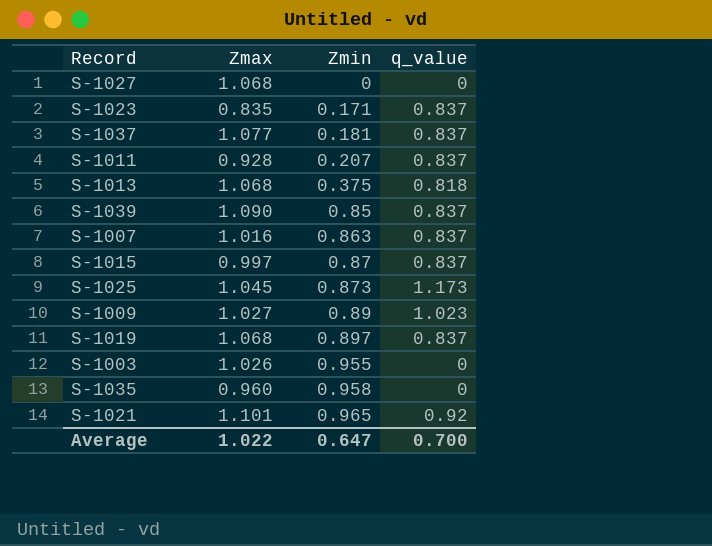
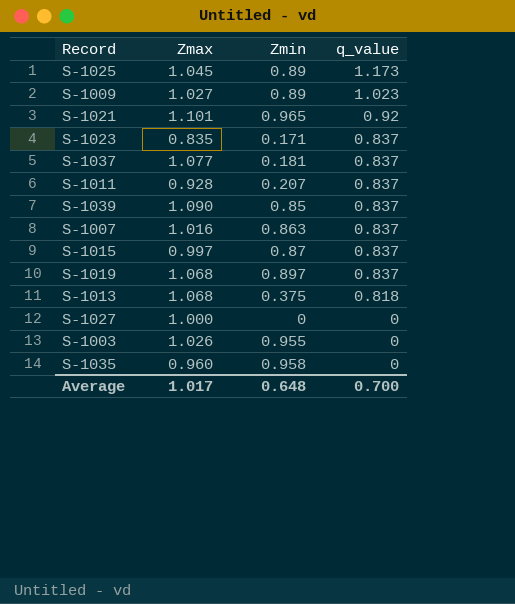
row order: Zmin ascending -> q_value descending
S-1025 | Zmin: 0.873 -> 0.89
S-1027 | Zmax: 1.068 -> 1.000
Average | Zmax: 1.022 -> 1.017
Average | Zmin: 0.647 -> 0.648

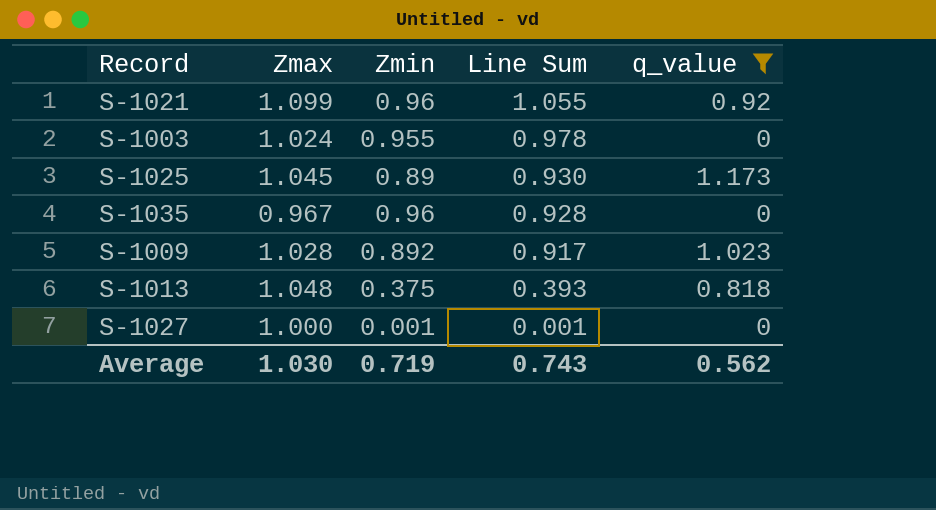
filter: none -> q_value != 0.837
row order: q_value descending -> Line Sum descending
column Line Sum | formula: none -> [Zmax] * [Zmin]
S-1021 | Zmax: 1.101 -> 1.099
S-1021 | Zmin: 0.965 -> 0.96
S-1003 | Zmax: 1.026 -> 1.024
S-1035 | Zmax: 0.960 -> 0.967
S-1035 | Zmin: 0.958 -> 0.96
S-1009 | Zmax: 1.027 -> 1.028
S-1009 | Zmin: 0.89 -> 0.892
S-1013 | Zmax: 1.068 -> 1.048
S-1027 | Zmin: 0 -> 0.001
Average | Zmax: 1.017 -> 1.030
Average | Zmin: 0.648 -> 0.719
Average | q_value: 0.700 -> 0.562

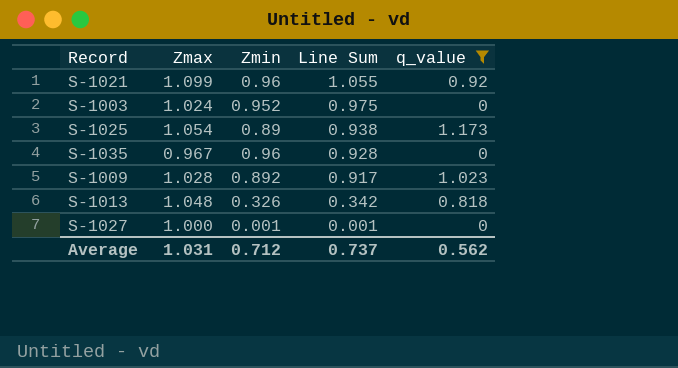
S-1003 | Zmin: 0.955 -> 0.952
S-1003 | Line Sum: 0.978 -> 0.975
S-1025 | Zmax: 1.045 -> 1.054
S-1025 | Line Sum: 0.930 -> 0.938
S-1013 | Zmin: 0.375 -> 0.326
S-1013 | Line Sum: 0.393 -> 0.342
Average | Zmax: 1.030 -> 1.031
Average | Zmin: 0.719 -> 0.712
Average | Line Sum: 0.743 -> 0.737

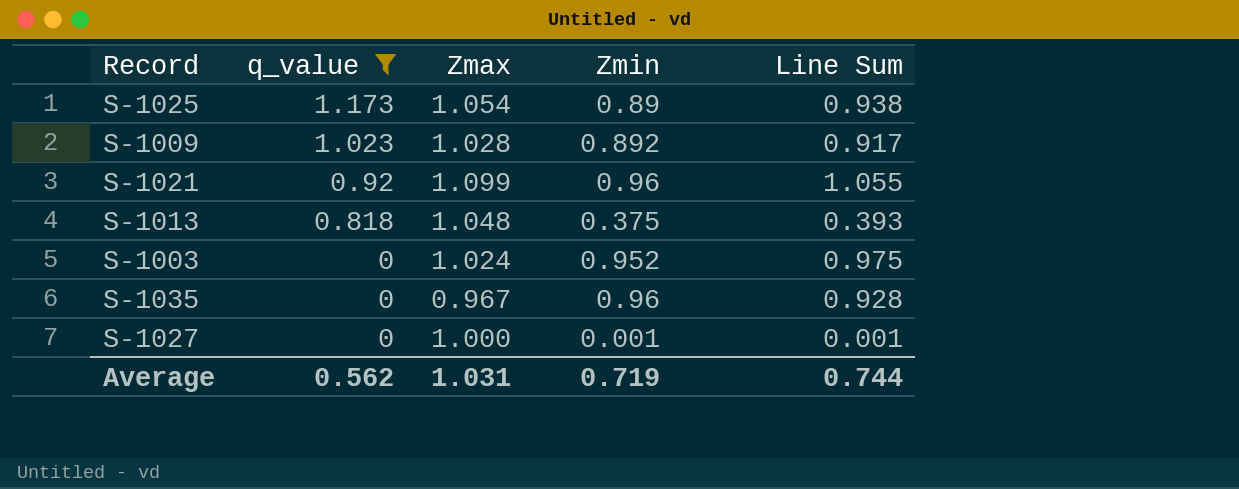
row order: Line Sum descending -> q_value descending
column q_value | position: 5 -> 2
S-1013 | Zmin: 0.326 -> 0.375
S-1013 | Line Sum: 0.342 -> 0.393
Average | Zmin: 0.712 -> 0.719
Average | Line Sum: 0.737 -> 0.744

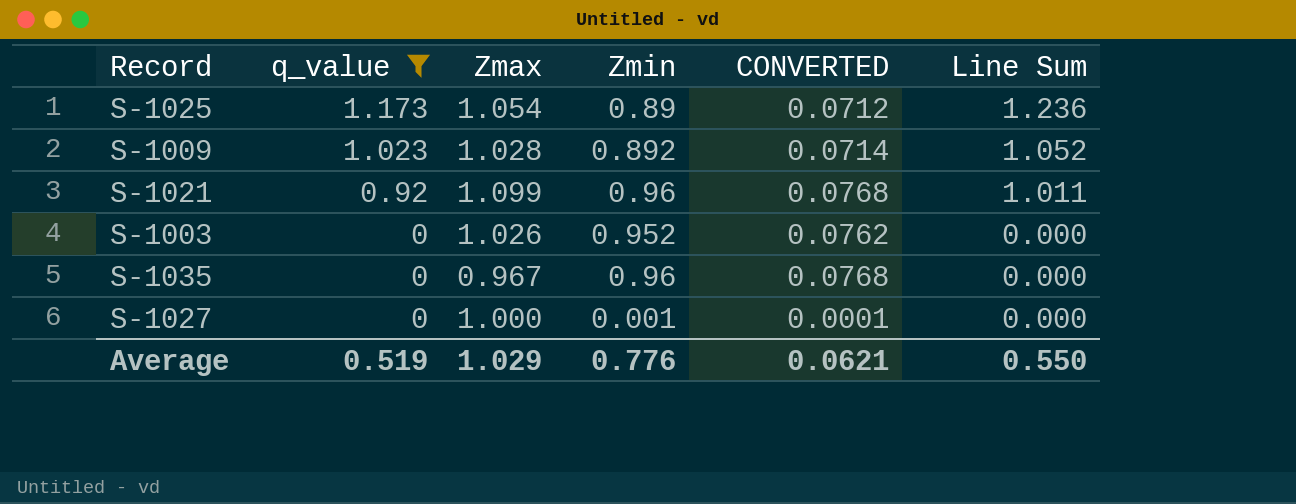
column CONVERTED | formula: none -> [Zmin] * 0.08
column Line Sum | formula: [Zmax] * [Zmin] -> [q_value] * [Zmax]
row S-1013: 0.818 | 1.048 | 0.375 | 0.393 -> none
S-1003 | Zmax: 1.024 -> 1.026
Average | q_value: 0.562 -> 0.519
Average | Zmax: 1.031 -> 1.029
Average | Zmin: 0.719 -> 0.776
Average | Line Sum: 0.744 -> 0.550

